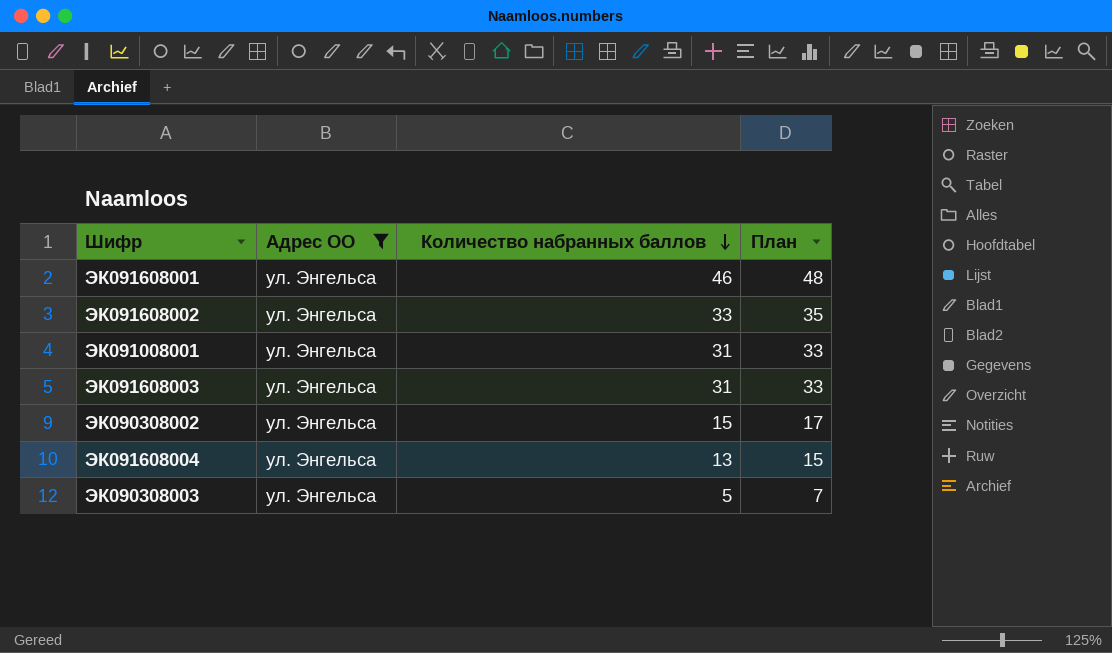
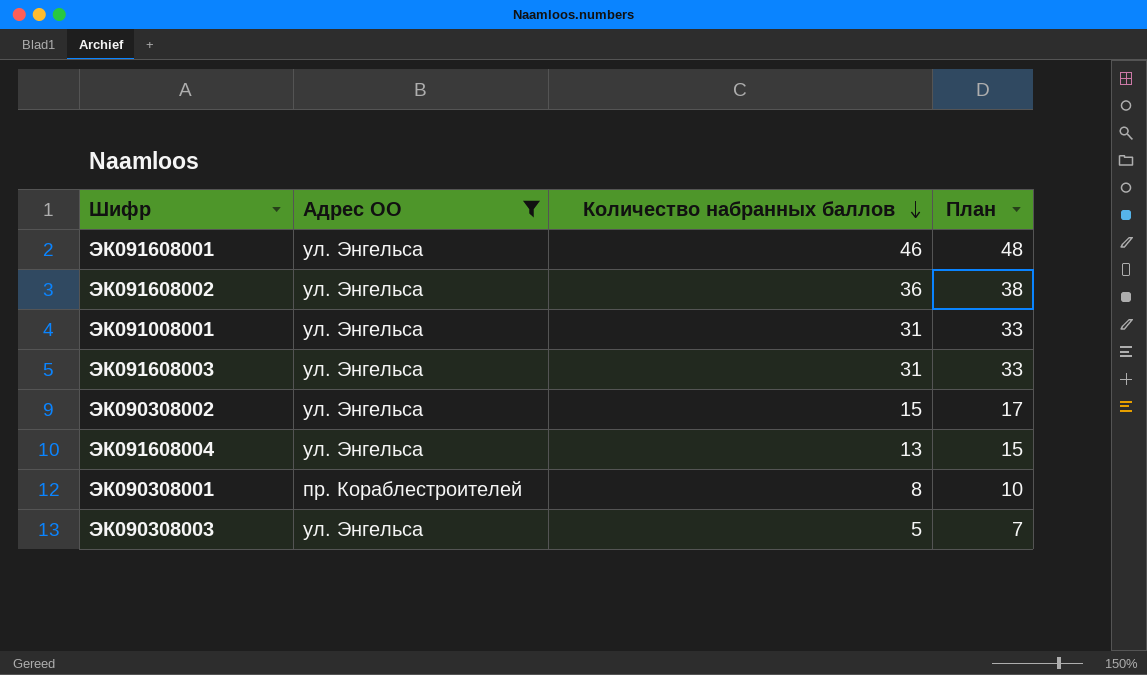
ЭК091608002 | Количество набранных баллов: 33 -> 36
ЭК091608002 | План: 35 -> 38
row ЭК090308001: none -> пр. Кораблестроителей | 8 | 10

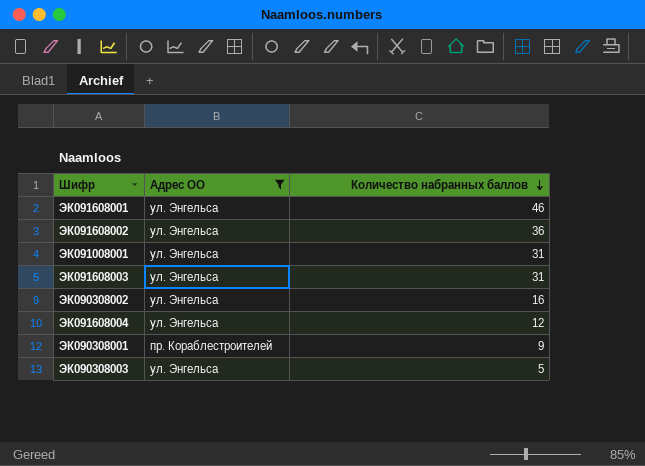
column План | formula: [Количество набранных баллов] + 2 -> none
ЭК090308002 | Количество набранных баллов: 15 -> 16
ЭК091608004 | Количество набранных баллов: 13 -> 12
ЭК090308001 | Количество набранных баллов: 8 -> 9

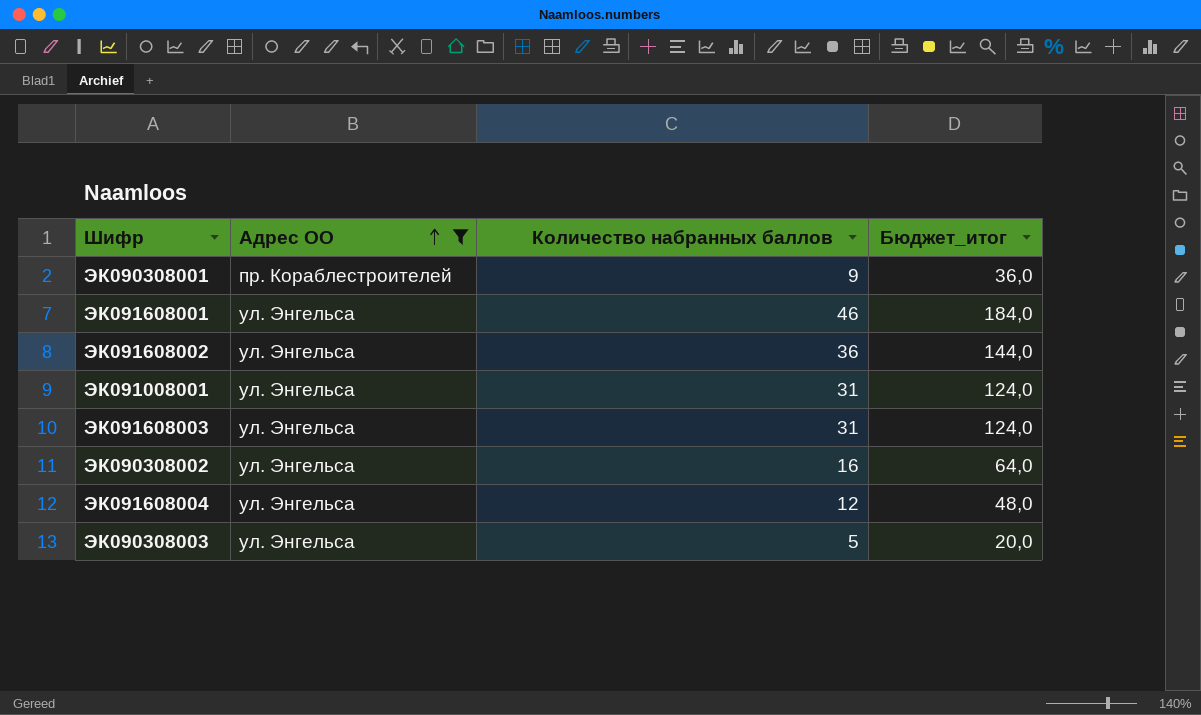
row order: Количество набранных баллов descending -> Адрес ОО ascending
column Бюджет_итог | formula: none -> [Количество набранных баллов] * 4

